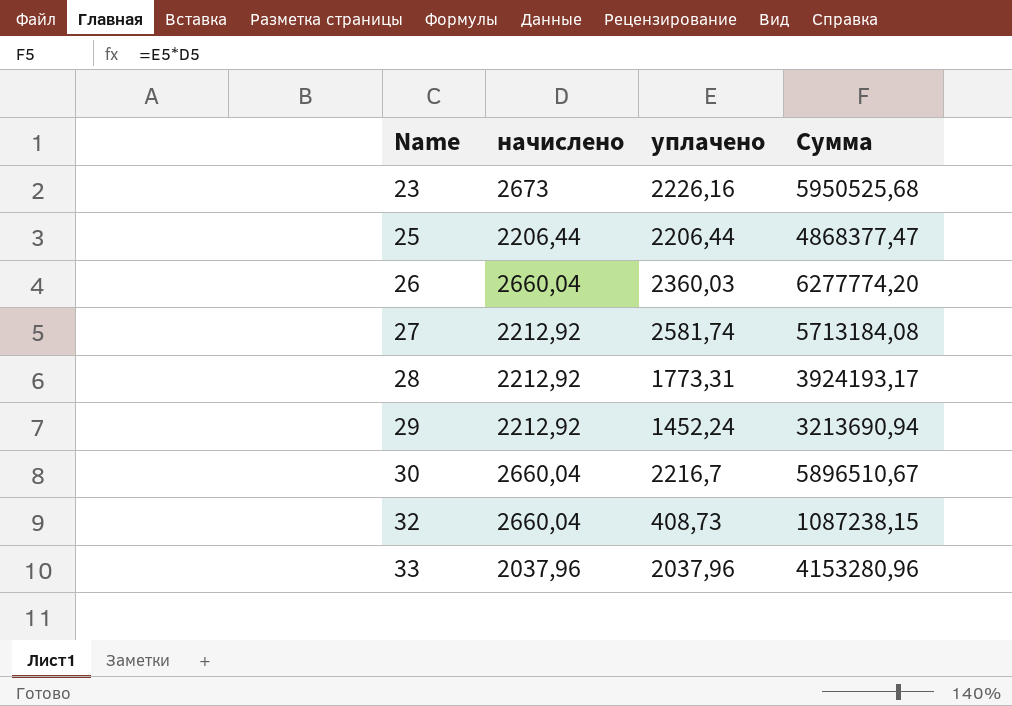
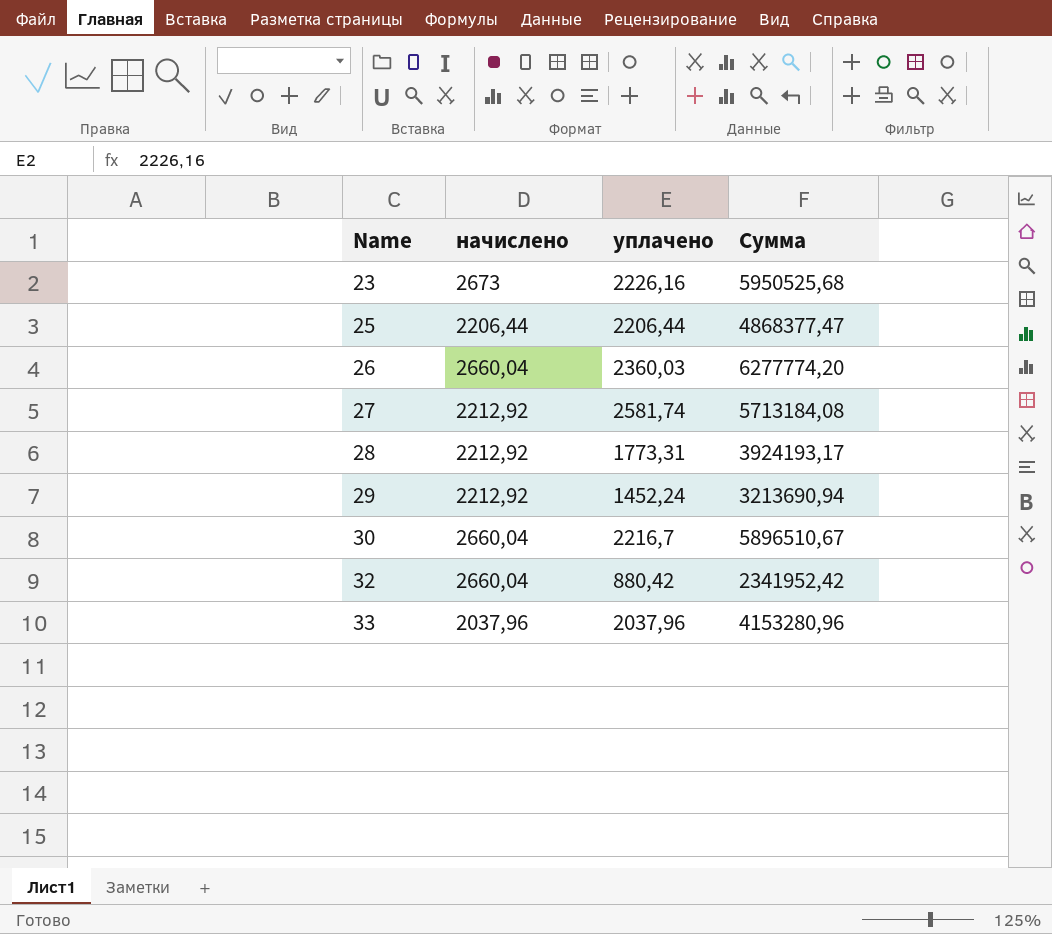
32 | уплачено: 408,73 -> 880,42
32 | Сумма: 1087238,15 -> 2341952,42

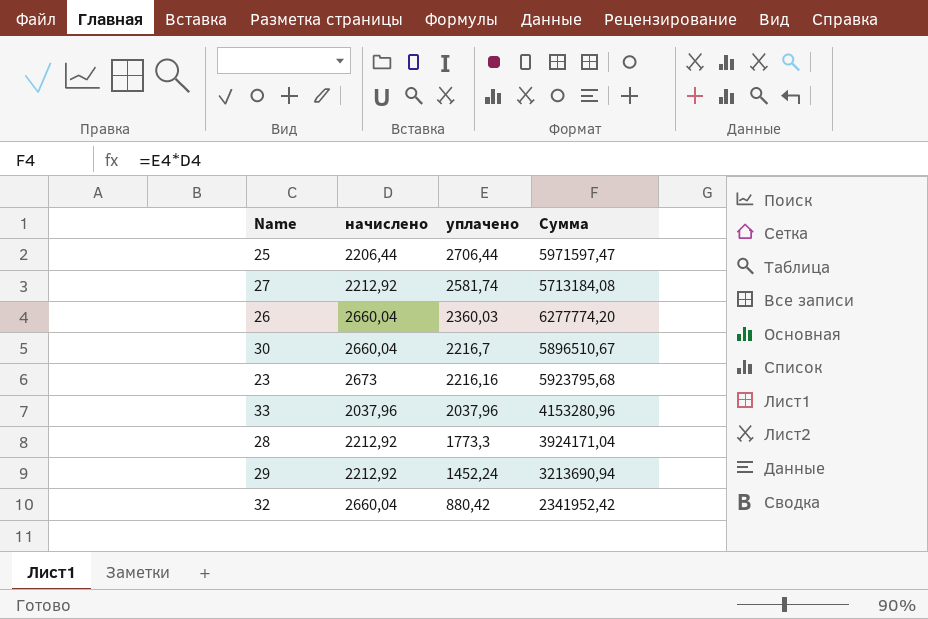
row order: Name ascending -> уплачено descending
25 | уплачено: 2206,44 -> 2706,44
25 | Сумма: 4868377,47 -> 5971597,47
23 | уплачено: 2226,16 -> 2216,16
23 | Сумма: 5950525,68 -> 5923795,68
28 | уплачено: 1773,31 -> 1773,3
28 | Сумма: 3924193,17 -> 3924171,04

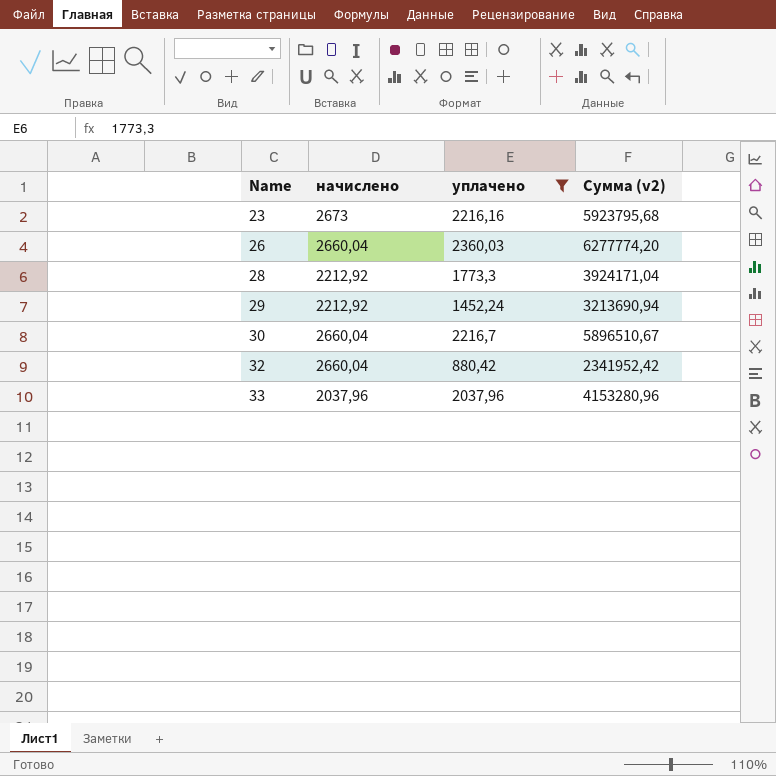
filter: none -> уплачено <= 2360,03
row order: уплачено descending -> Name ascending
column name: Сумма -> Сумма (v2)

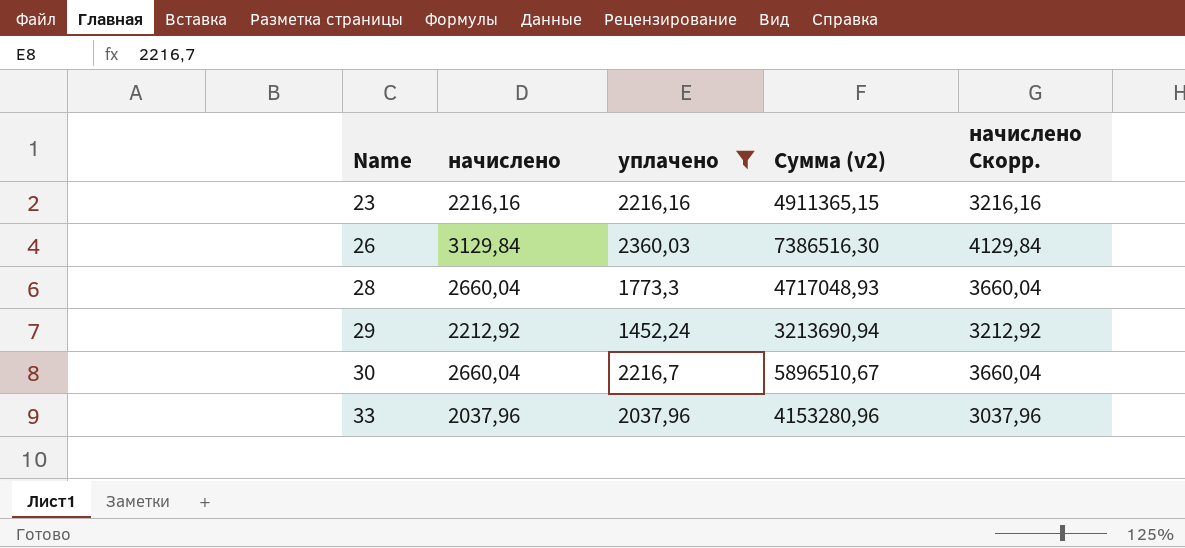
column начислено Скорр. | formula: none -> [начислено] + 1000
row 32: 2660,04 | 880,42 | 2341952,42 -> none
23 | начислено: 2673 -> 2216,16
23 | Сумма (v2): 5923795,68 -> 4911365,15
26 | начислено: 2660,04 -> 3129,84
26 | Сумма (v2): 6277774,20 -> 7386516,30
28 | начислено: 2212,92 -> 2660,04
28 | Сумма (v2): 3924171,04 -> 4717048,93

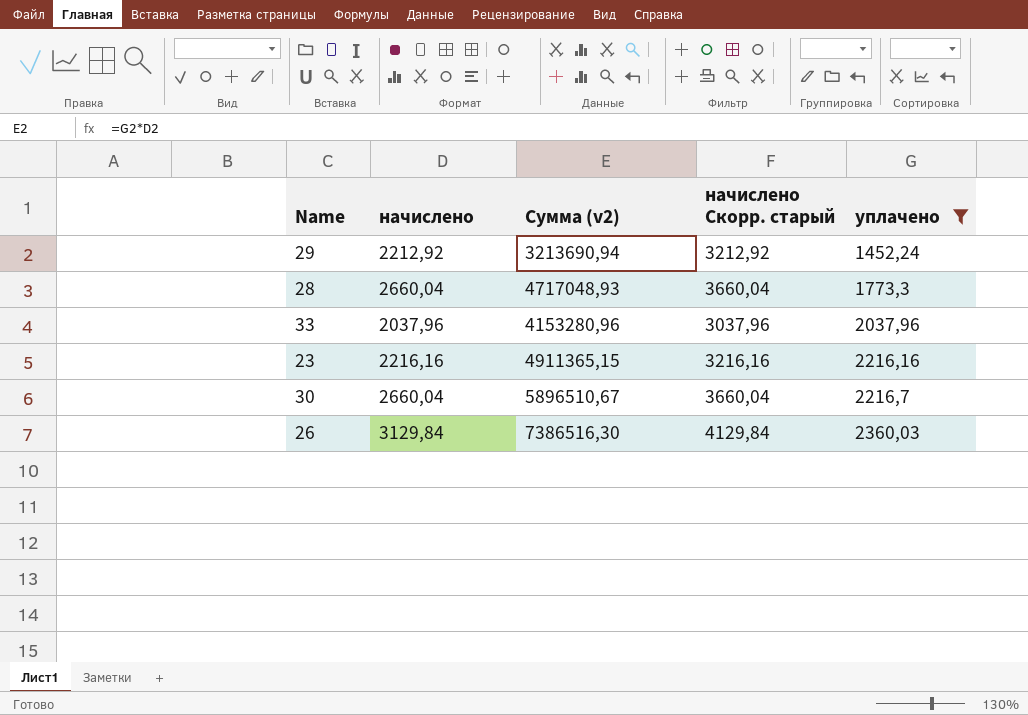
row order: Name ascending -> уплачено ascending
column name: начислено Скорр. -> начислено Скорр. старый
column уплачено | position: 3 -> 5

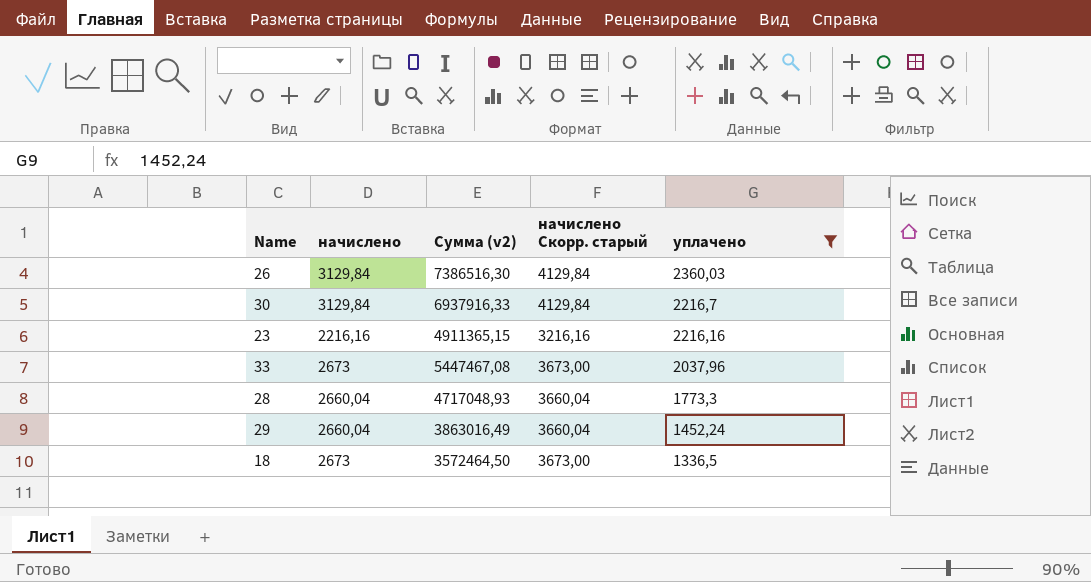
row order: уплачено ascending -> уплачено descending
30 | начислено: 2660,04 -> 3129,84
30 | Сумма (v2): 5896510,67 -> 6937916,33
30 | начислено Скорр. старый: 3660,04 -> 4129,84
33 | начислено: 2037,96 -> 2673
33 | Сумма (v2): 4153280,96 -> 5447467,08
33 | начислено Скорр. старый: 3037,96 -> 3673,00
29 | начислено: 2212,92 -> 2660,04
29 | Сумма (v2): 3213690,94 -> 3863016,49
29 | начислено Скорр. старый: 3212,92 -> 3660,04
row 18: none -> 2673 | 3572464,50 | 3673,00 | 1336,5

